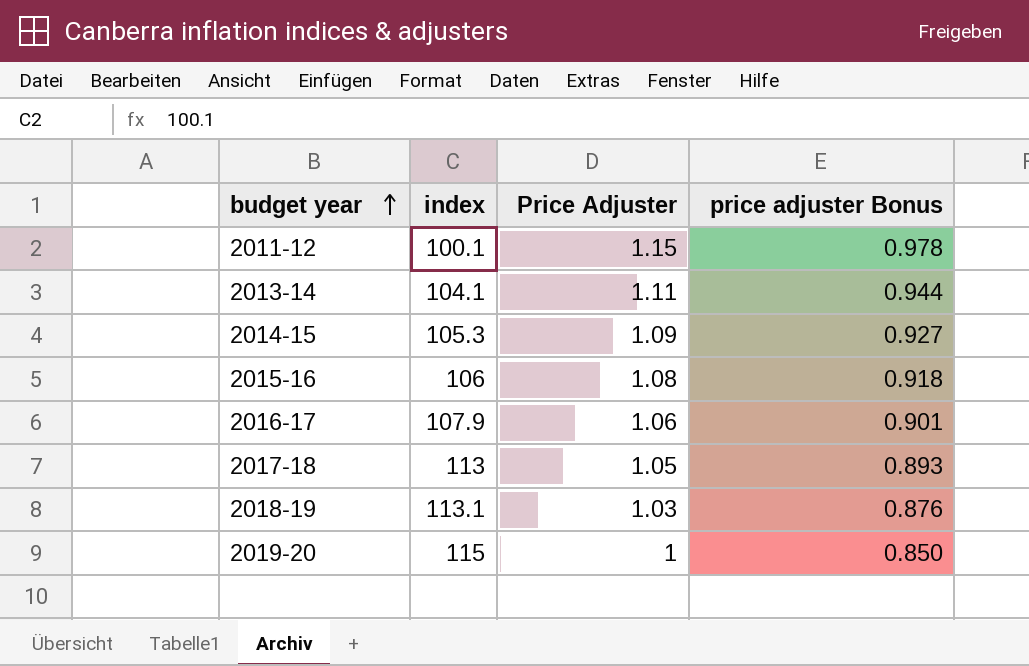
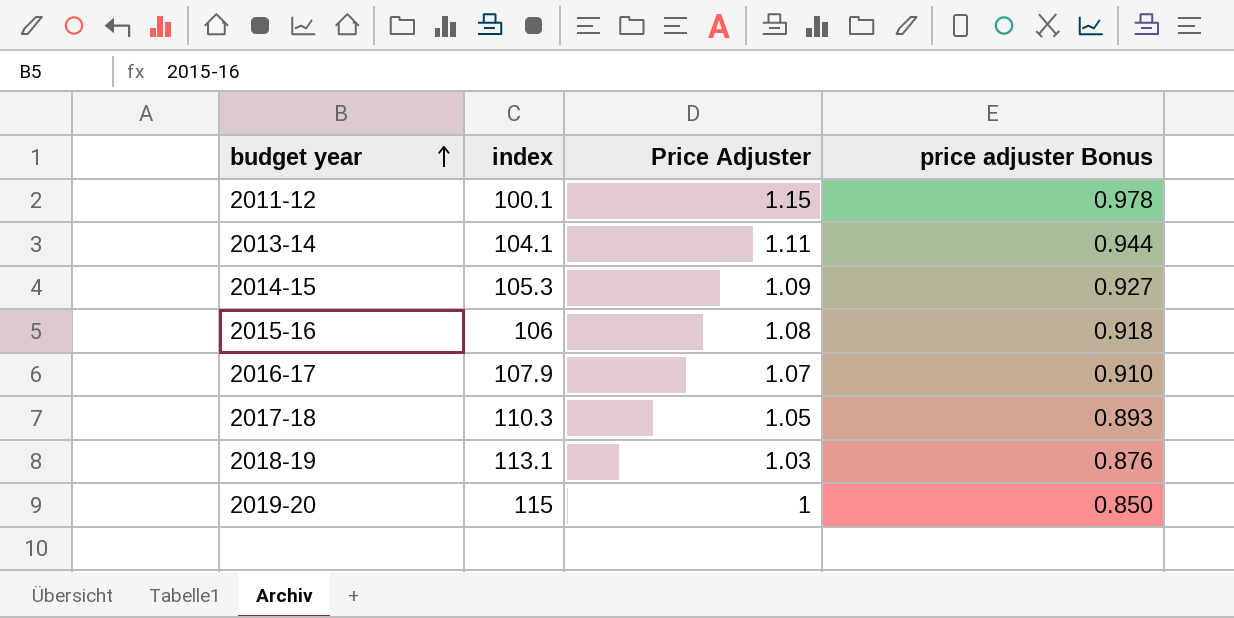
2016-17 | Price Adjuster: 1.06 -> 1.07
2016-17 | price adjuster Bonus: 0.901 -> 0.910
2017-18 | index: 113 -> 110.3

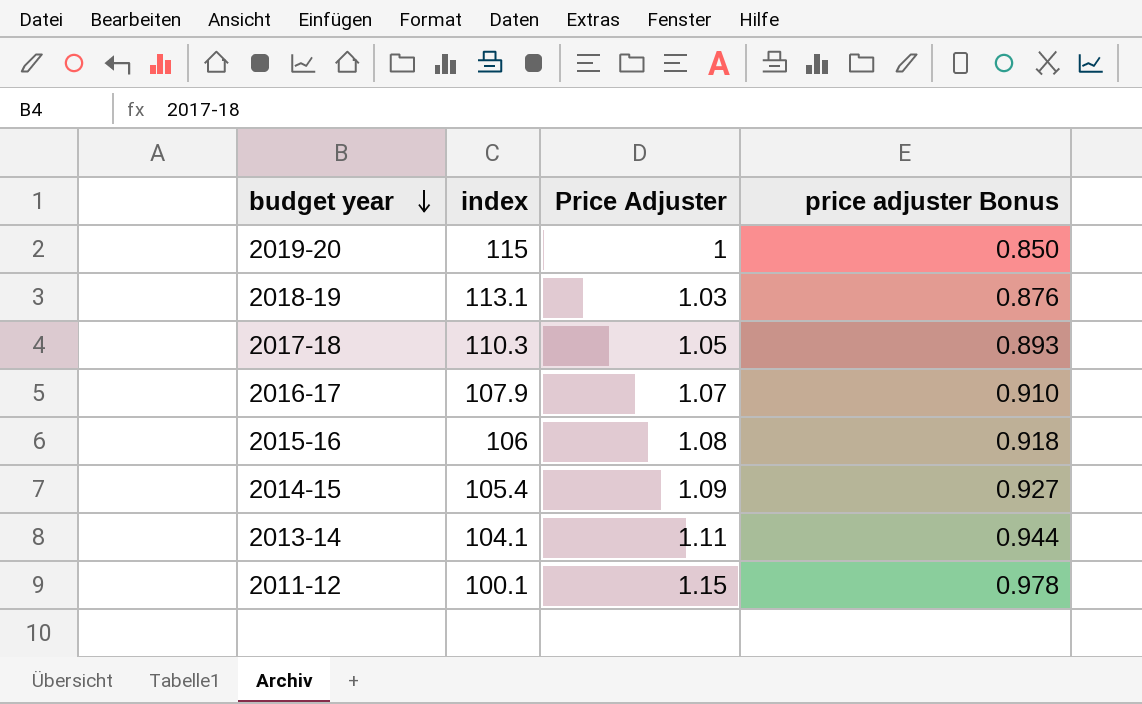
row order: budget year ascending -> budget year descending
2014-15 | index: 105.3 -> 105.4

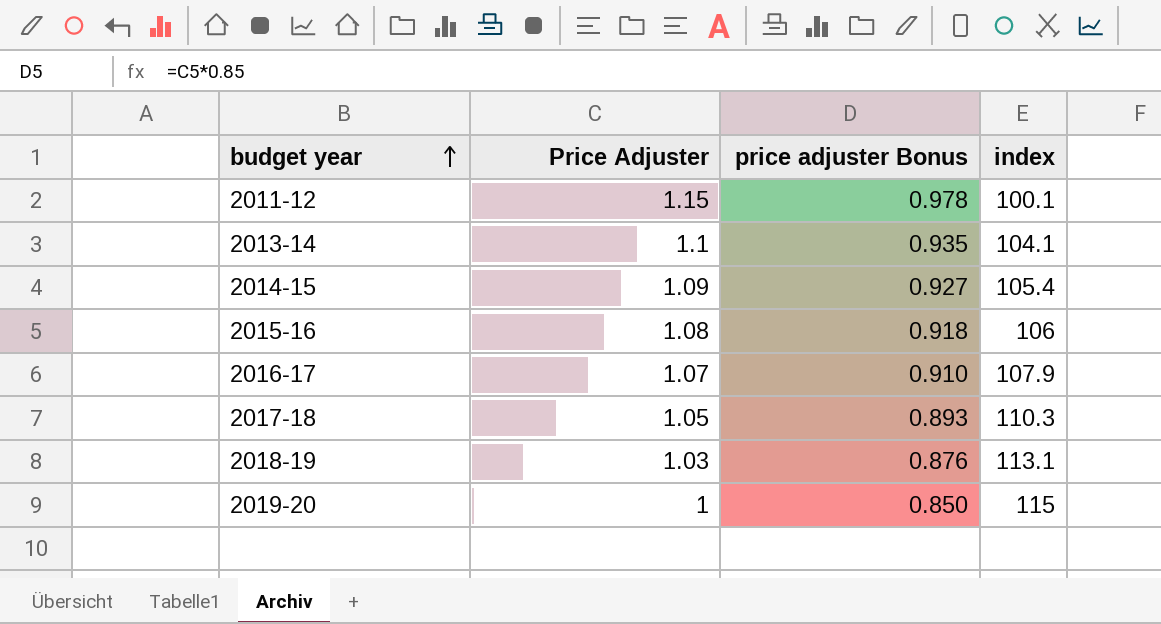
row order: budget year descending -> budget year ascending
column index | position: 2 -> 4
2013-14 | Price Adjuster: 1.11 -> 1.1
2013-14 | price adjuster Bonus: 0.944 -> 0.935

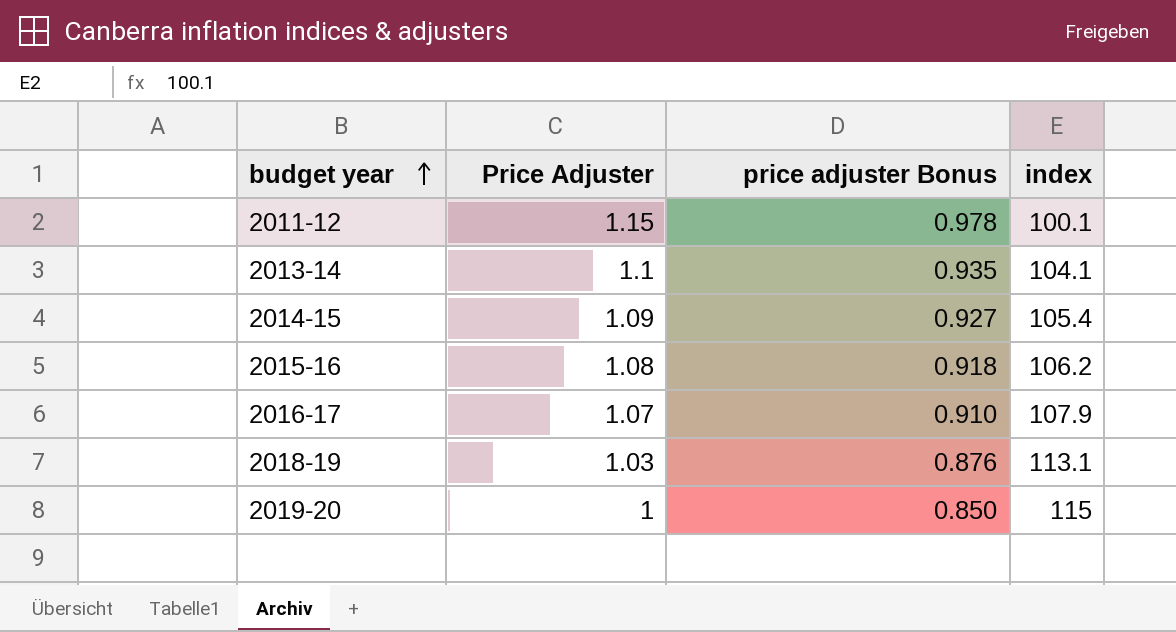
row 2017-18: 1.05 | 0.893 | 110.3 -> none
2015-16 | index: 106 -> 106.2

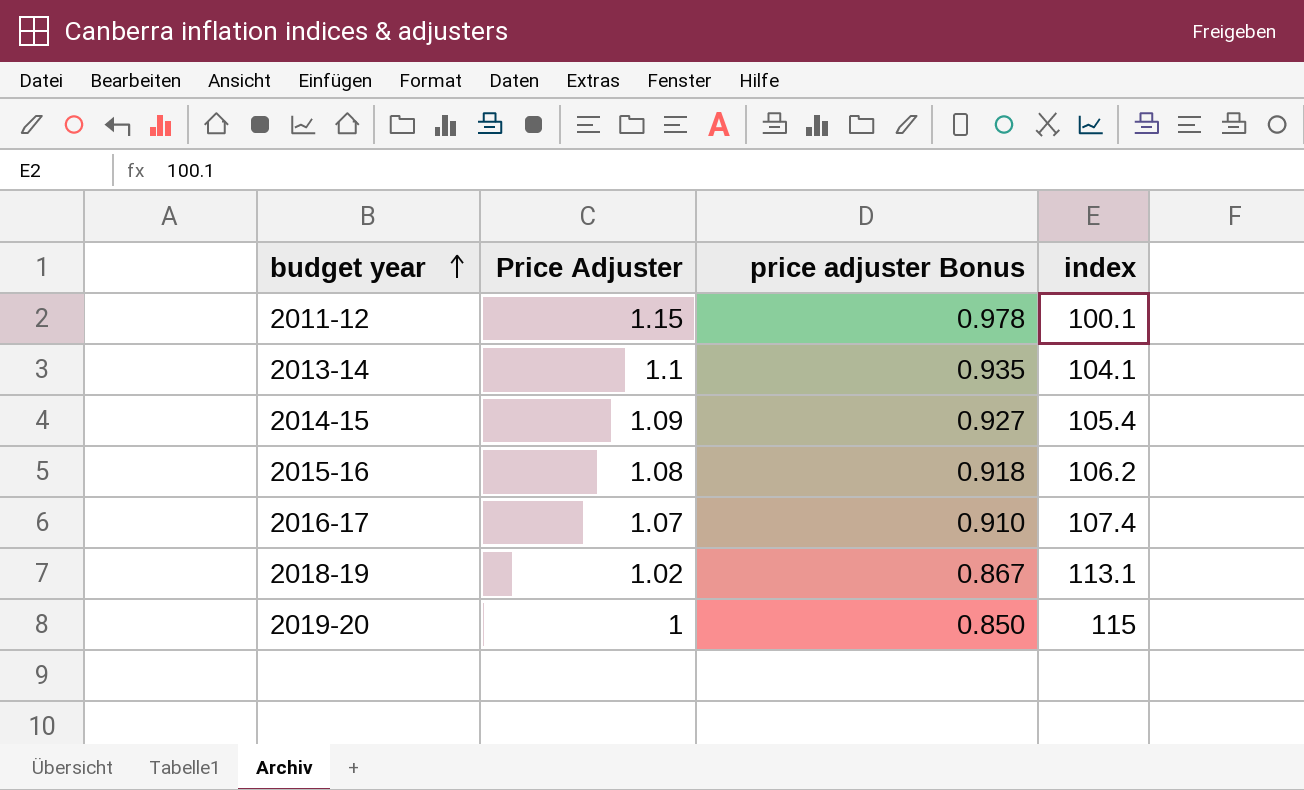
2016-17 | index: 107.9 -> 107.4
2018-19 | Price Adjuster: 1.03 -> 1.02
2018-19 | price adjuster Bonus: 0.876 -> 0.867

